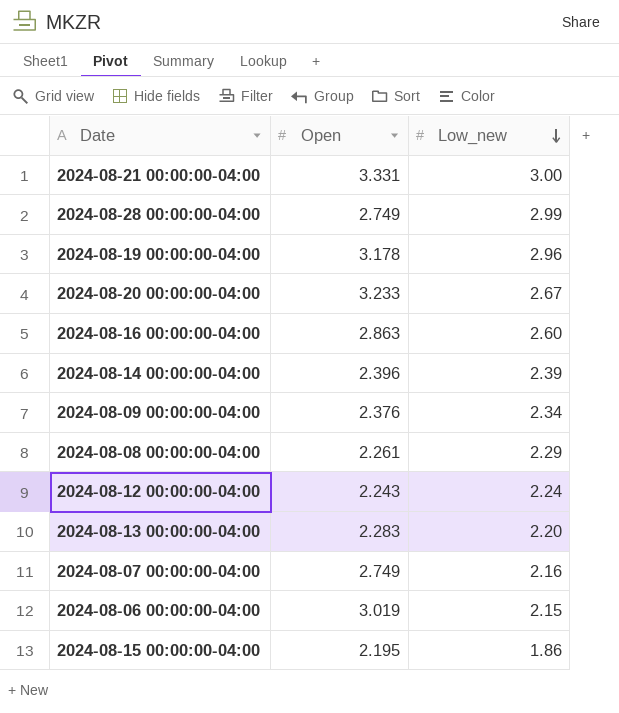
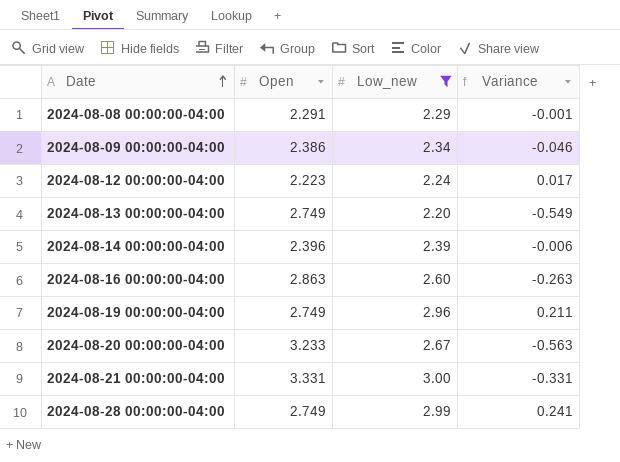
filter: none -> Low_new >= 2.20
row order: Low_new descending -> Date ascending
column Variance | formula: none -> [Low_new] - [Open]
2024-08-08 00:00:00-04:00 | Open: 2.261 -> 2.291
2024-08-09 00:00:00-04:00 | Open: 2.376 -> 2.386
2024-08-12 00:00:00-04:00 | Open: 2.243 -> 2.223
2024-08-13 00:00:00-04:00 | Open: 2.283 -> 2.749
2024-08-19 00:00:00-04:00 | Open: 3.178 -> 2.749

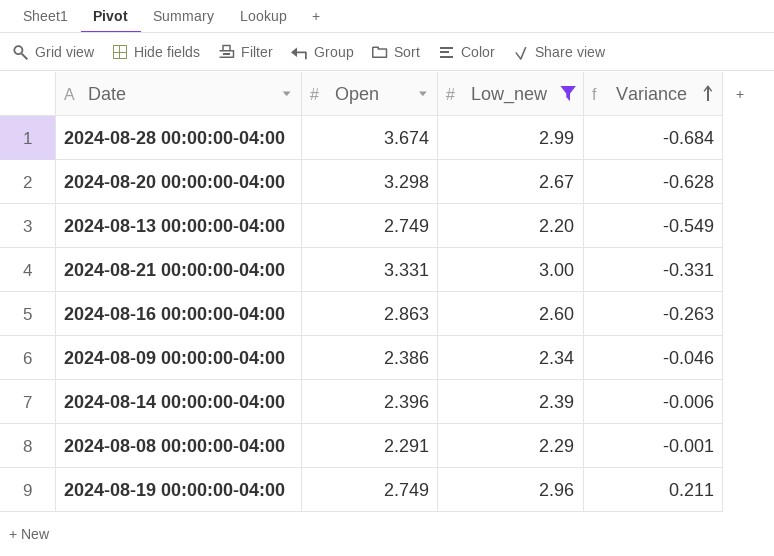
row order: Date ascending -> Variance ascending
row 2024-08-12 00:00:00-04:00: 2.223 | 2.24 | 0.017 -> none
2024-08-28 00:00:00-04:00 | Open: 2.749 -> 3.674
2024-08-28 00:00:00-04:00 | Variance: 0.241 -> -0.684
2024-08-20 00:00:00-04:00 | Open: 3.233 -> 3.298
2024-08-20 00:00:00-04:00 | Variance: -0.563 -> -0.628

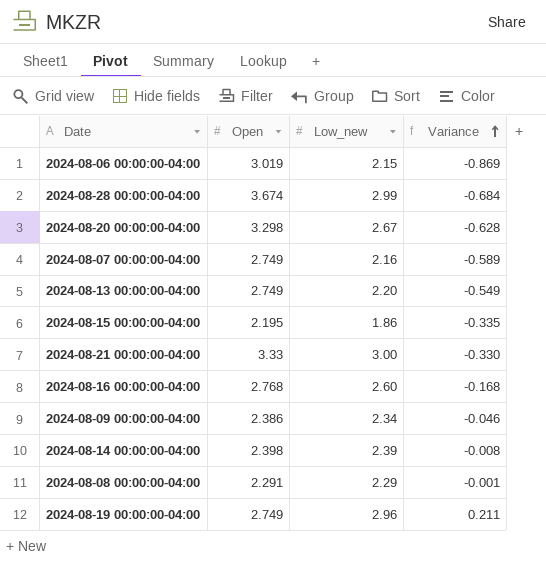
filter: Low_new >= 2.20 -> none
2024-08-21 00:00:00-04:00 | Open: 3.331 -> 3.33
2024-08-21 00:00:00-04:00 | Variance: -0.331 -> -0.330
2024-08-16 00:00:00-04:00 | Open: 2.863 -> 2.768
2024-08-16 00:00:00-04:00 | Variance: -0.263 -> -0.168
2024-08-14 00:00:00-04:00 | Open: 2.396 -> 2.398
2024-08-14 00:00:00-04:00 | Variance: -0.006 -> -0.008

